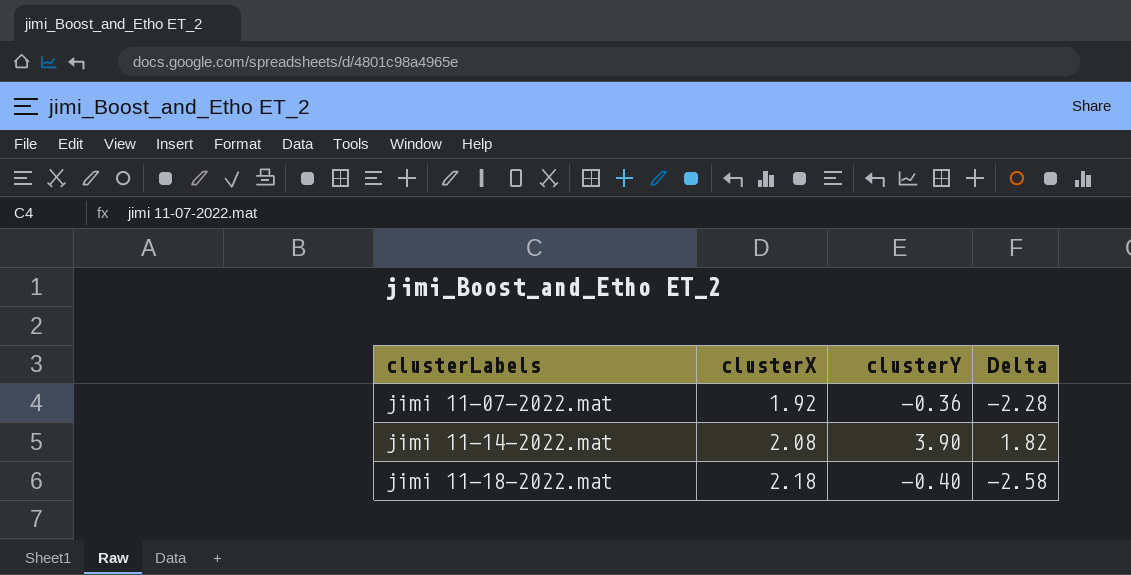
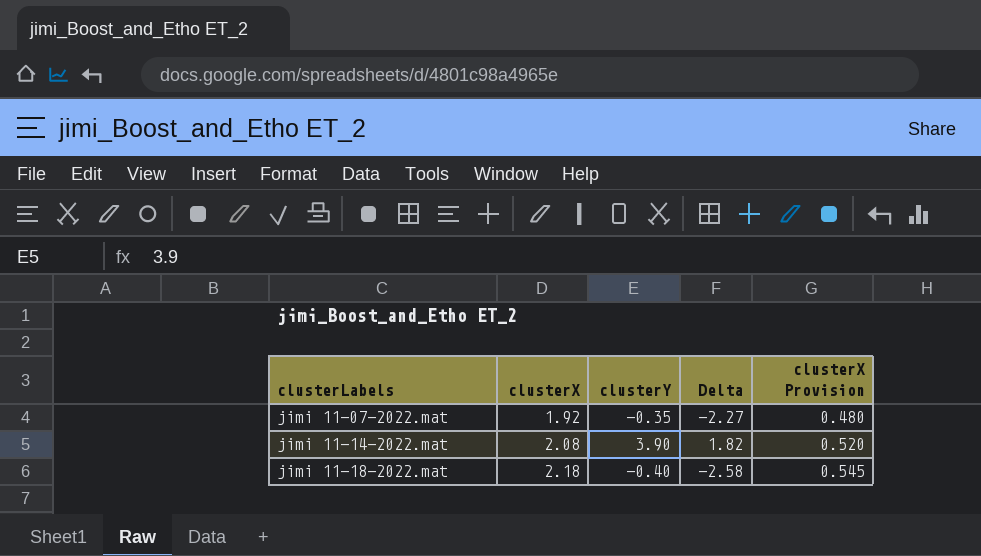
column clusterX Provision | formula: none -> [clusterX] * 0.25
jimi 11-07-2022.mat | clusterY: -0.36 -> -0.35
jimi 11-07-2022.mat | Delta: -2.28 -> -2.27

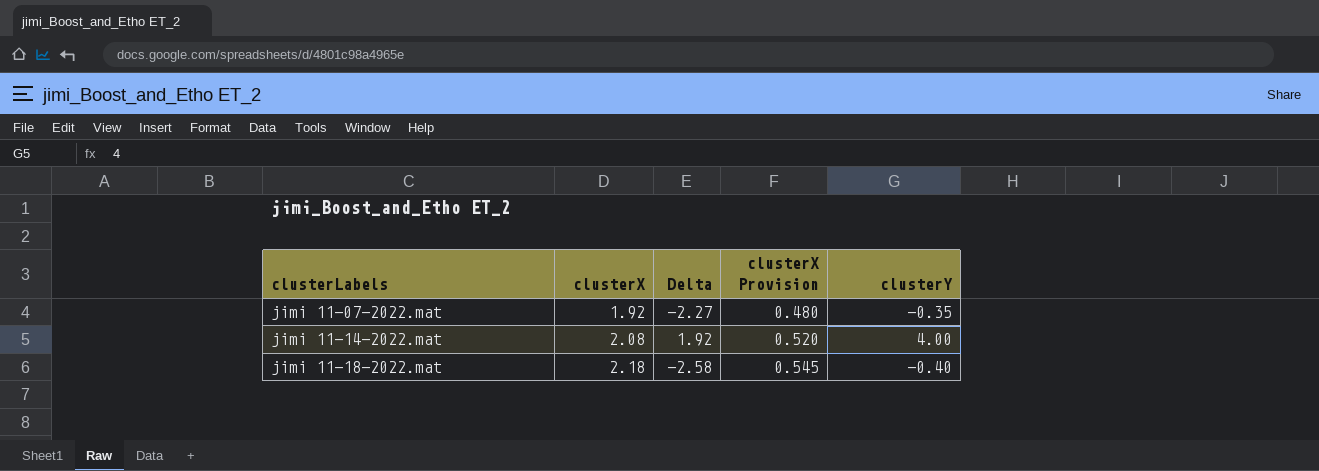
column clusterY | position: 3 -> 5
jimi 11-14-2022.mat | Delta: 1.82 -> 1.92
jimi 11-14-2022.mat | clusterY: 3.90 -> 4.00

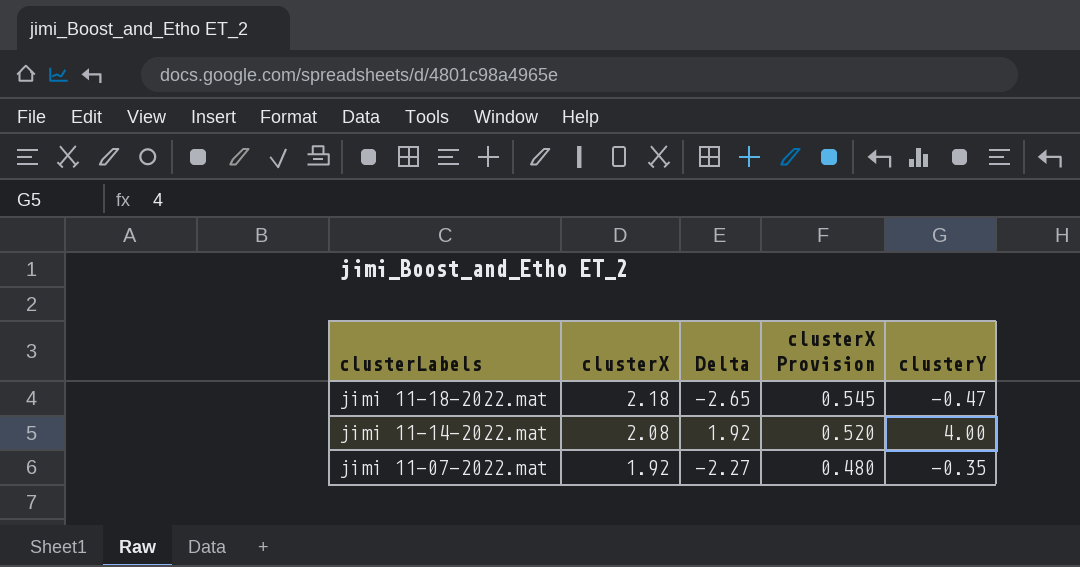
row order: clusterLabels ascending -> clusterLabels descending
jimi 11-18-2022.mat | Delta: -2.58 -> -2.65
jimi 11-18-2022.mat | clusterY: -0.40 -> -0.47

